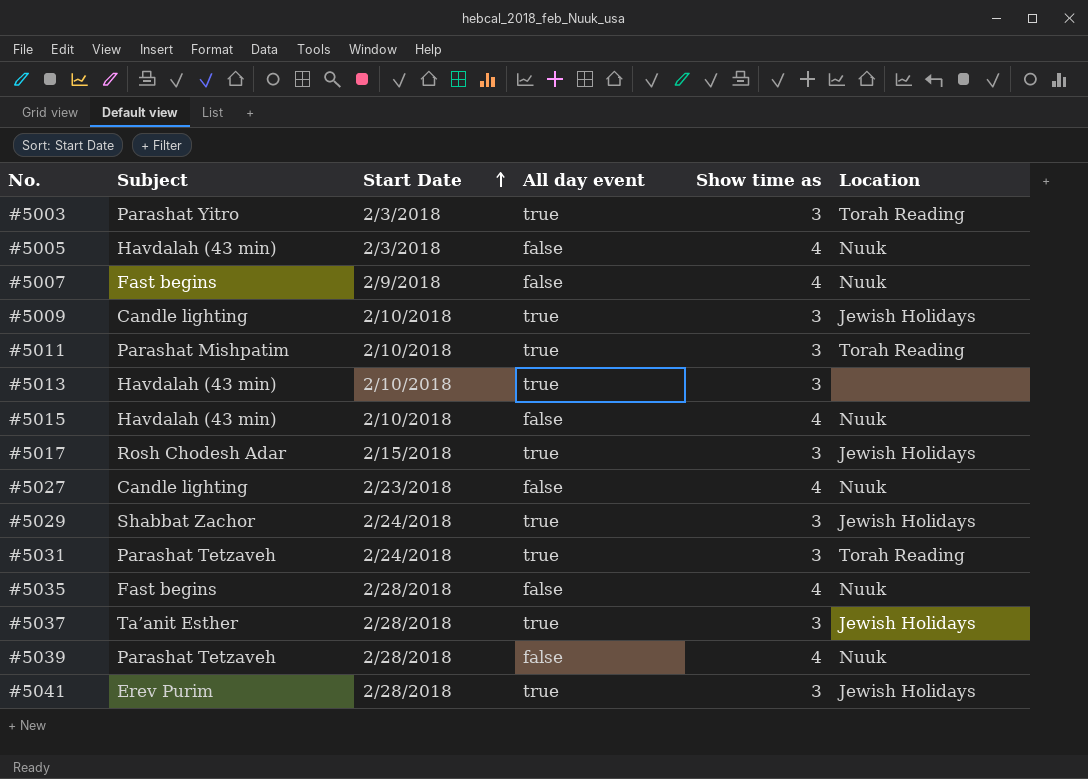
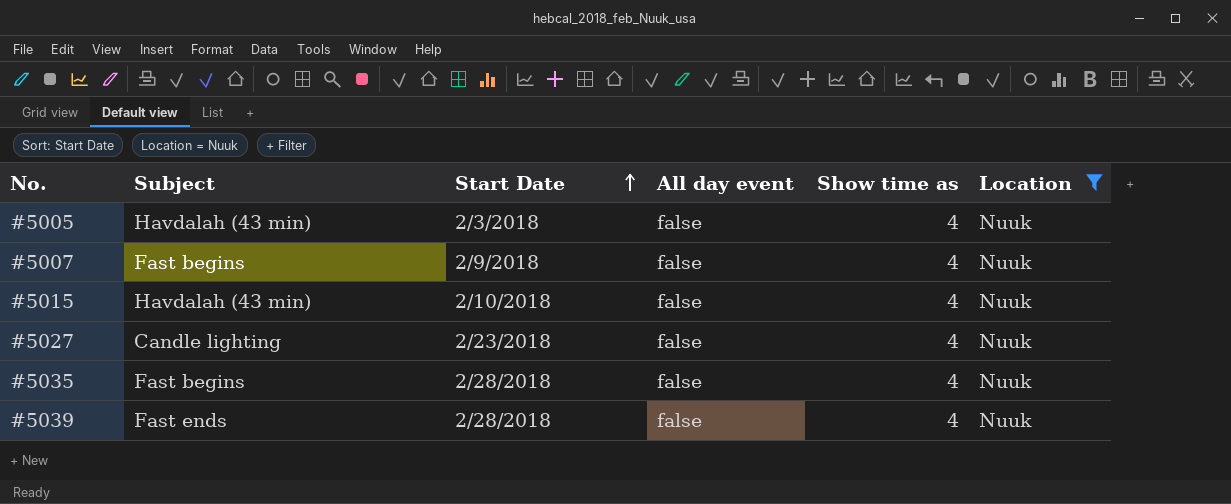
filter: none -> Location = Nuuk
#5039 | Subject: Parashat Tetzaveh -> Fast ends

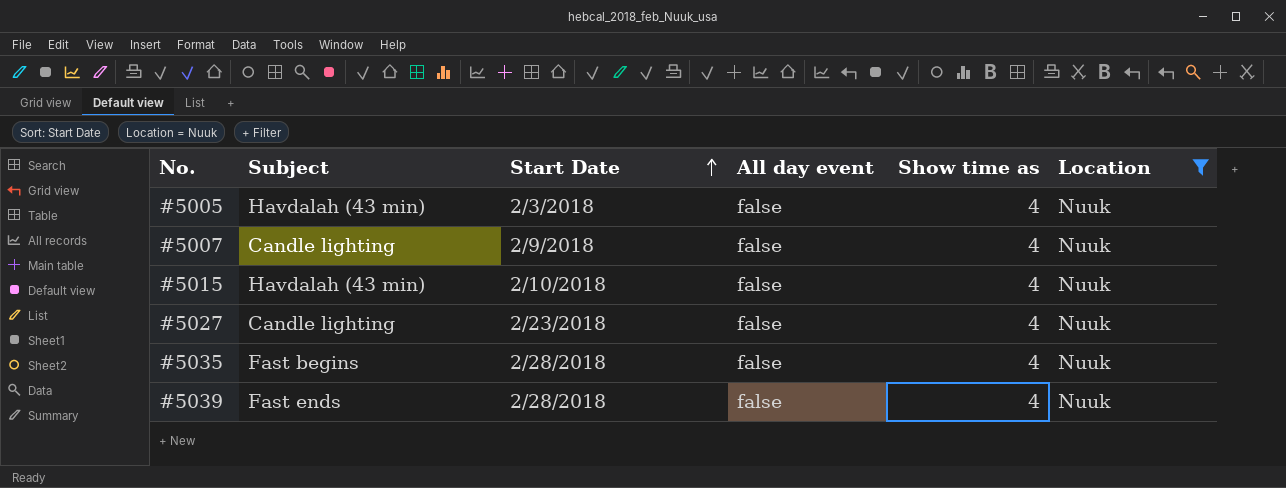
#5007 | Subject: Fast begins -> Candle lighting

